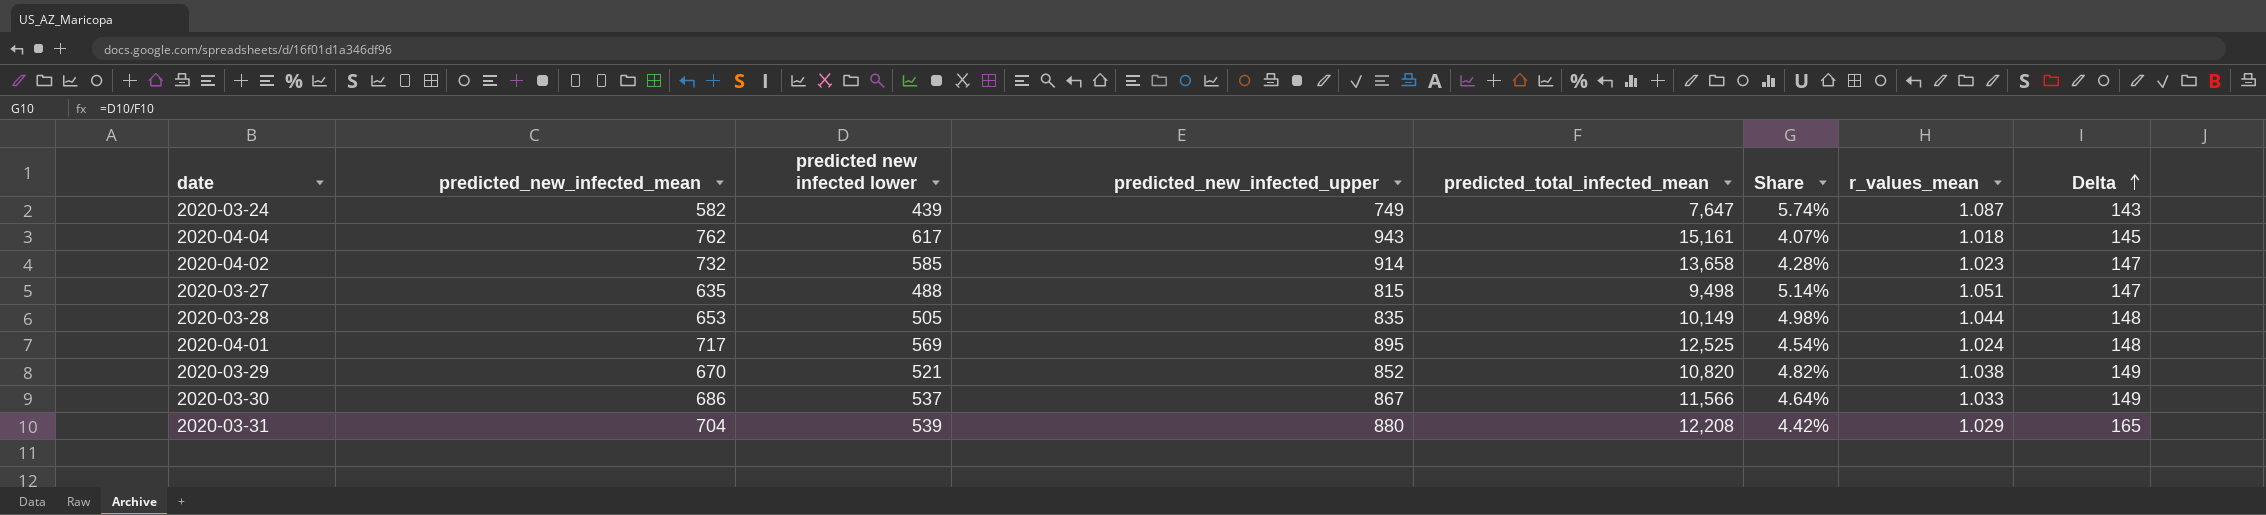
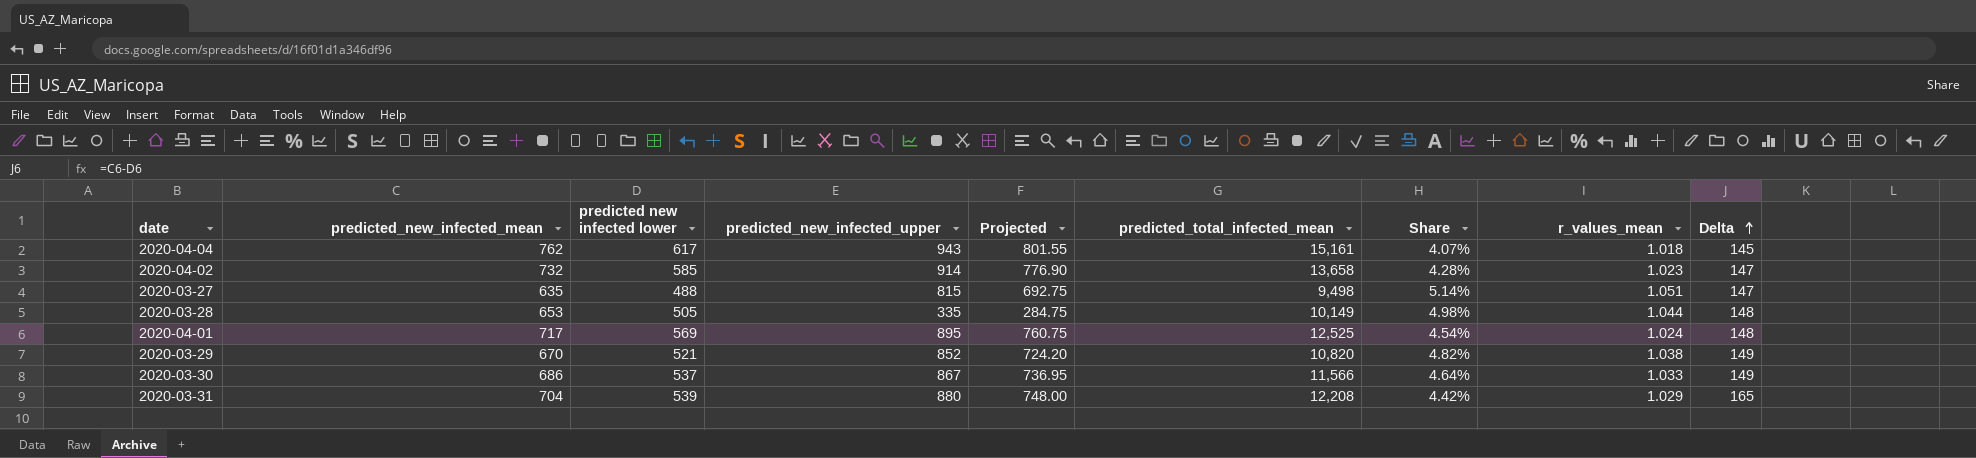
column Projected | formula: none -> [predicted_new_infected_upper] * 0.85
row 2020-03-24: 582 | 439 | 749 | 7,647 | 5.74% | 1.087 | 143 -> none
2020-03-28 | predicted_new_infected_upper: 835 -> 335

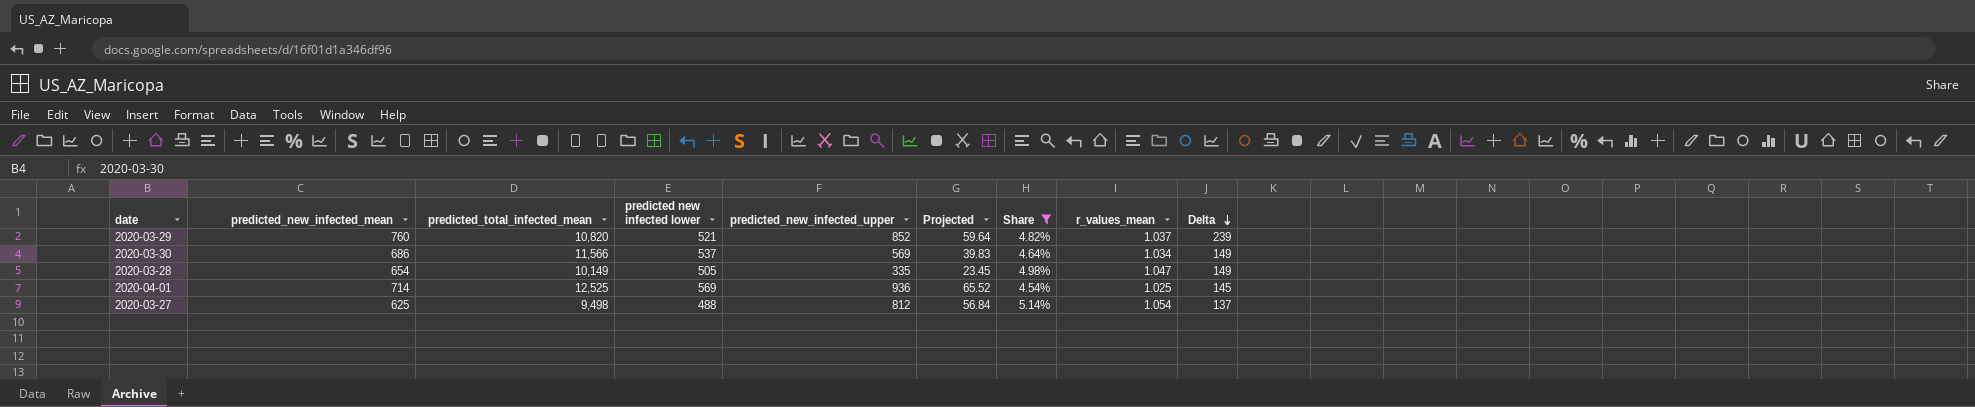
filter: none -> Share >= 4.54%
row order: Delta ascending -> Delta descending
column predicted_total_infected_mean | position: 6 -> 3
column Projected | formula: [predicted_new_infected_upper] * 0.85 -> [predicted_new_infected_upper] * 0.07
2020-03-29 | predicted_new_infected_mean: 670 -> 760
2020-03-29 | r_values_mean: 1.038 -> 1.037
2020-03-29 | Delta: 149 -> 239
2020-03-30 | predicted_new_infected_upper: 867 -> 569
2020-03-30 | r_values_mean: 1.033 -> 1.034
2020-03-28 | predicted_new_infected_mean: 653 -> 654
2020-03-28 | r_values_mean: 1.044 -> 1.047
2020-03-28 | Delta: 148 -> 149
2020-04-01 | predicted_new_infected_mean: 717 -> 714
2020-04-01 | predicted_new_infected_upper: 895 -> 936
2020-04-01 | r_values_mean: 1.024 -> 1.025
2020-04-01 | Delta: 148 -> 145
2020-03-27 | predicted_new_infected_mean: 635 -> 625
2020-03-27 | predicted_new_infected_upper: 815 -> 812
2020-03-27 | r_values_mean: 1.051 -> 1.054
2020-03-27 | Delta: 147 -> 137

